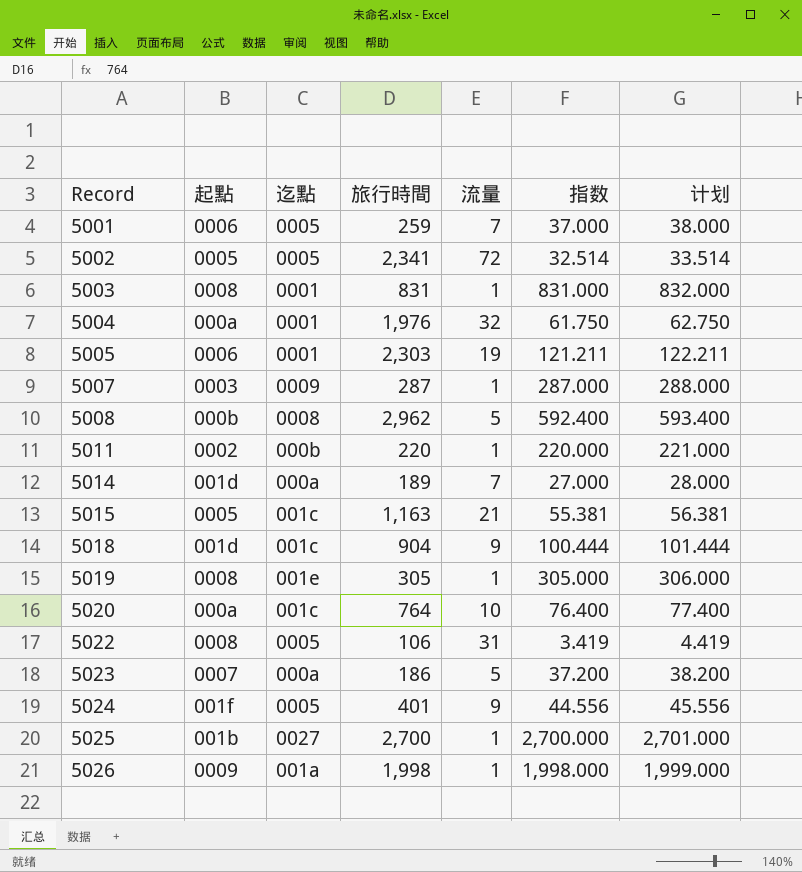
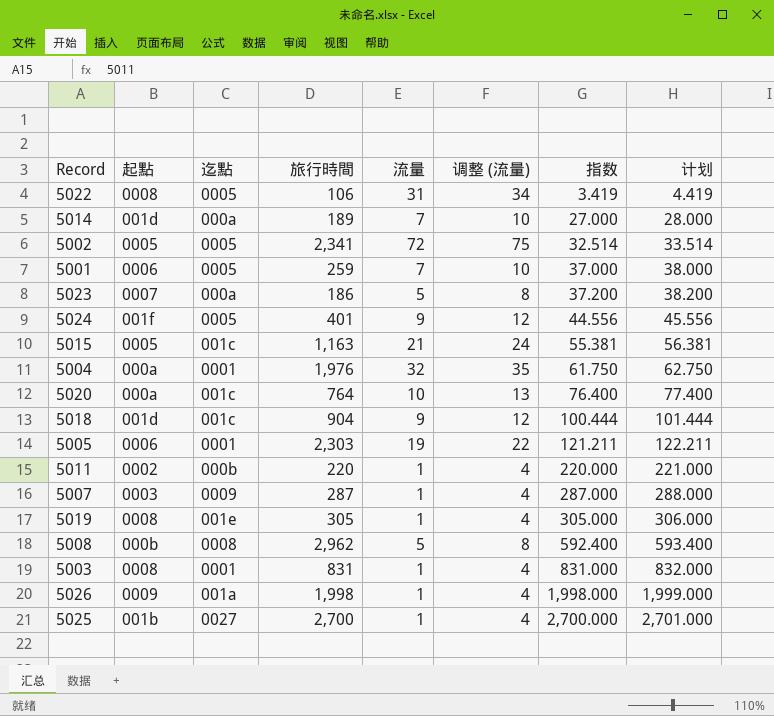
row order: Record ascending -> 指数 ascending
column 调整 (流量) | formula: none -> [流量] + 3

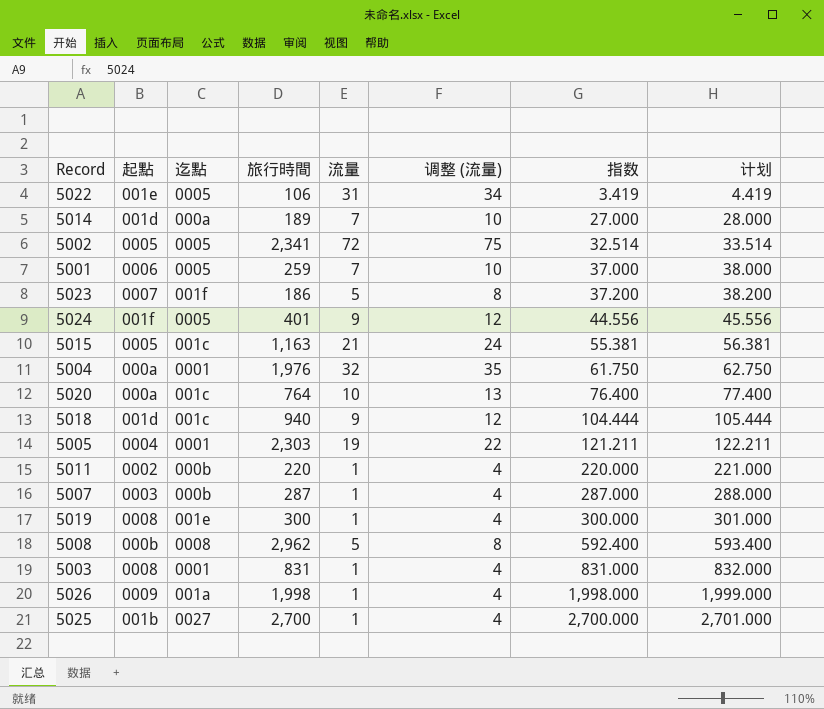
5022 | 起點: 0008 -> 001e
5023 | 迄點: 000a -> 001f
5018 | 旅行時間: 904 -> 940
5018 | 指数: 100.444 -> 104.444
5018 | 计划: 101.444 -> 105.444
5005 | 起點: 0006 -> 0004
5007 | 迄點: 0009 -> 000b
5019 | 旅行時間: 305 -> 300
5019 | 指数: 305.000 -> 300.000
5019 | 计划: 306.000 -> 301.000

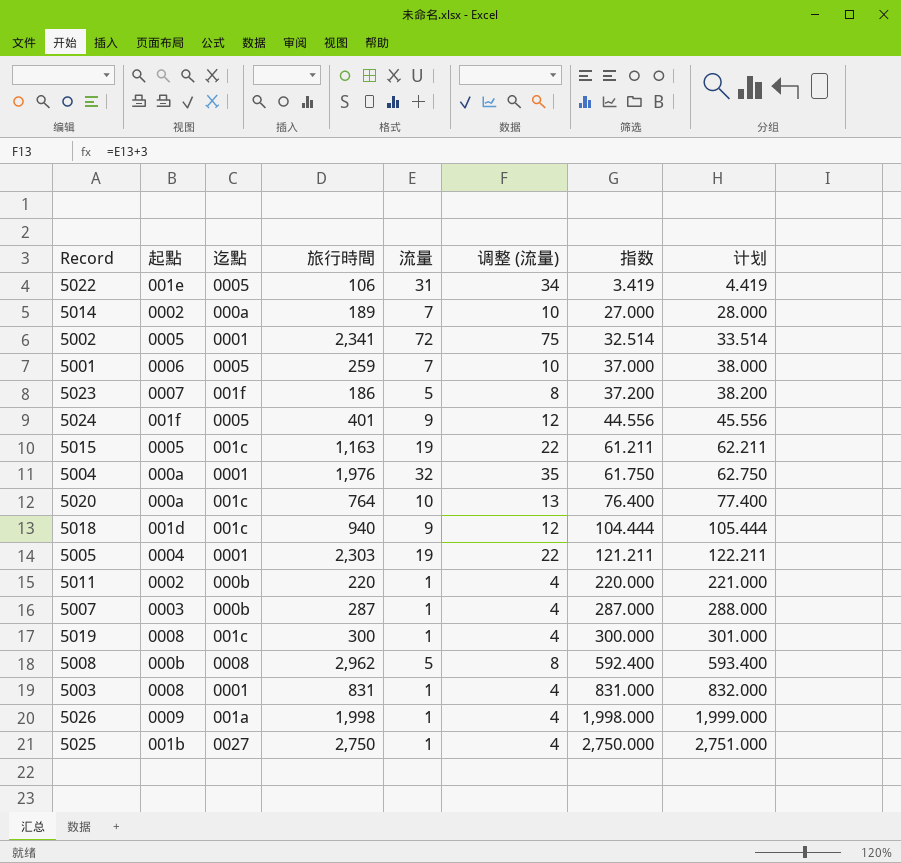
5014 | 起點: 001d -> 0002
5002 | 迄點: 0005 -> 0001
5015 | 流量: 21 -> 19
5015 | 调整 (流量): 24 -> 22
5015 | 指数: 55.381 -> 61.211
5015 | 计划: 56.381 -> 62.211
5019 | 迄點: 001e -> 001c
5025 | 旅行時間: 2,700 -> 2,750
5025 | 指数: 2,700.000 -> 2,750.000
5025 | 计划: 2,701.000 -> 2,751.000

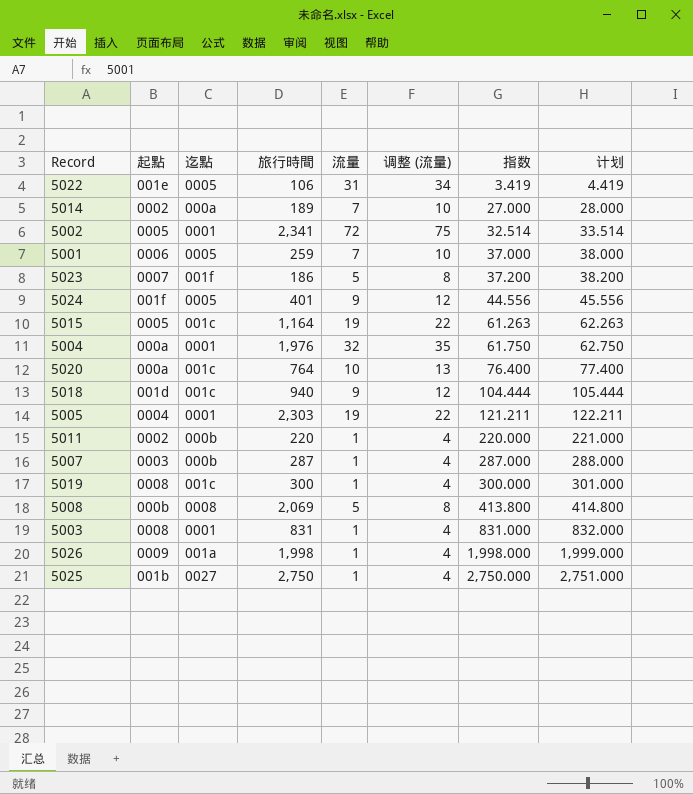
5015 | 旅行時間: 1,163 -> 1,164
5015 | 指数: 61.211 -> 61.263
5015 | 计划: 62.211 -> 62.263
5008 | 旅行時間: 2,962 -> 2,069
5008 | 指数: 592.400 -> 413.800
5008 | 计划: 593.400 -> 414.800

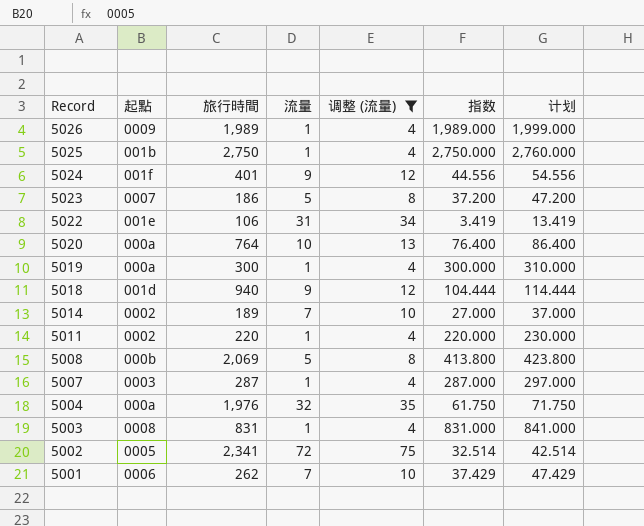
filter: none -> 调整 (流量) != 22
row order: 指数 ascending -> Record descending
column 迄點 | position: 3 -> none
column 计划 | formula: [指数] + 1 -> [指数] + 10
5026 | 旅行時間: 1,998 -> 1,989
5026 | 指数: 1,998.000 -> 1,989.000
5019 | 起點: 0008 -> 000a
5001 | 旅行時間: 259 -> 262
5001 | 指数: 37.000 -> 37.429

